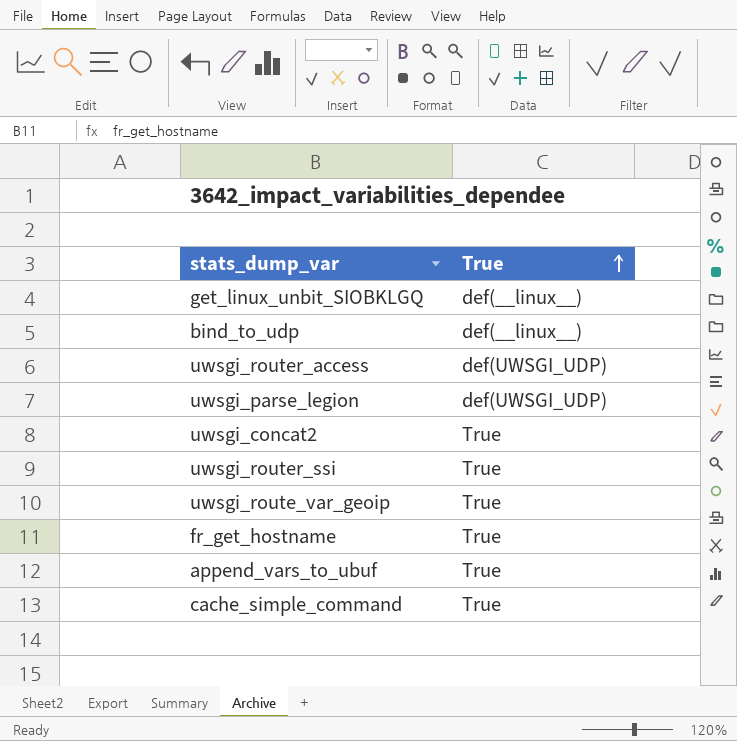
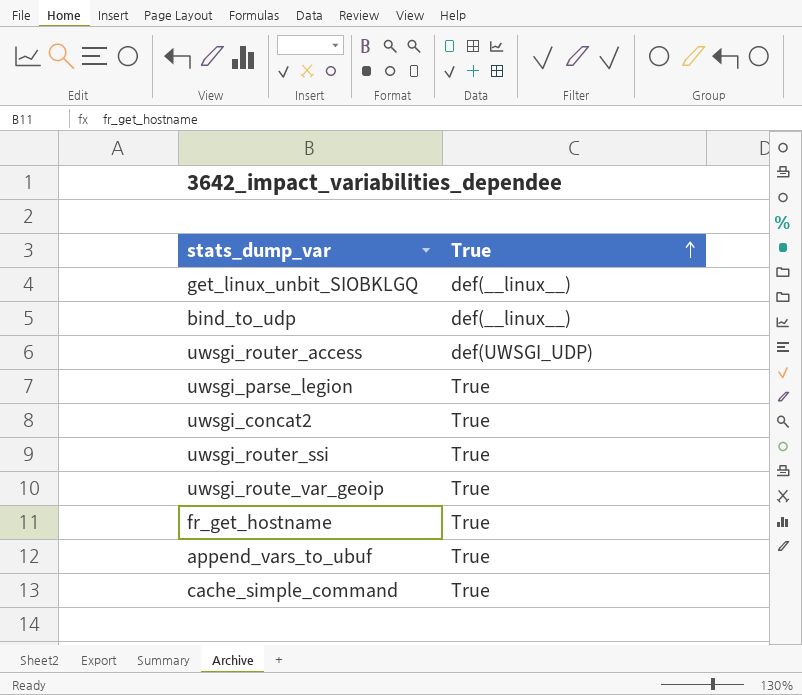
uwsgi_parse_legion | True: def(UWSGI_UDP) -> True

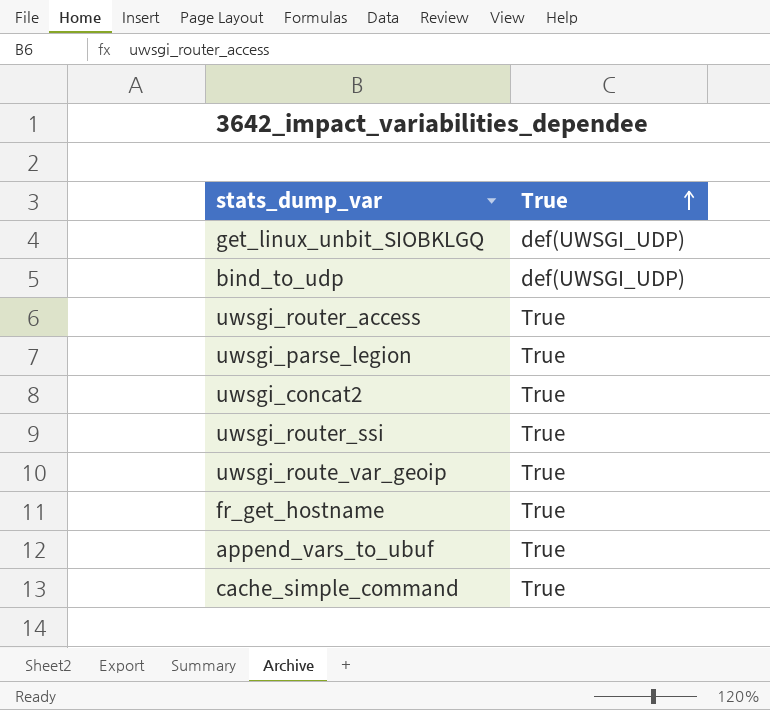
get_linux_unbit_SIOBKLGQ | True: def(__linux__) -> def(UWSGI_UDP)
bind_to_udp | True: def(__linux__) -> def(UWSGI_UDP)
uwsgi_router_access | True: def(UWSGI_UDP) -> True

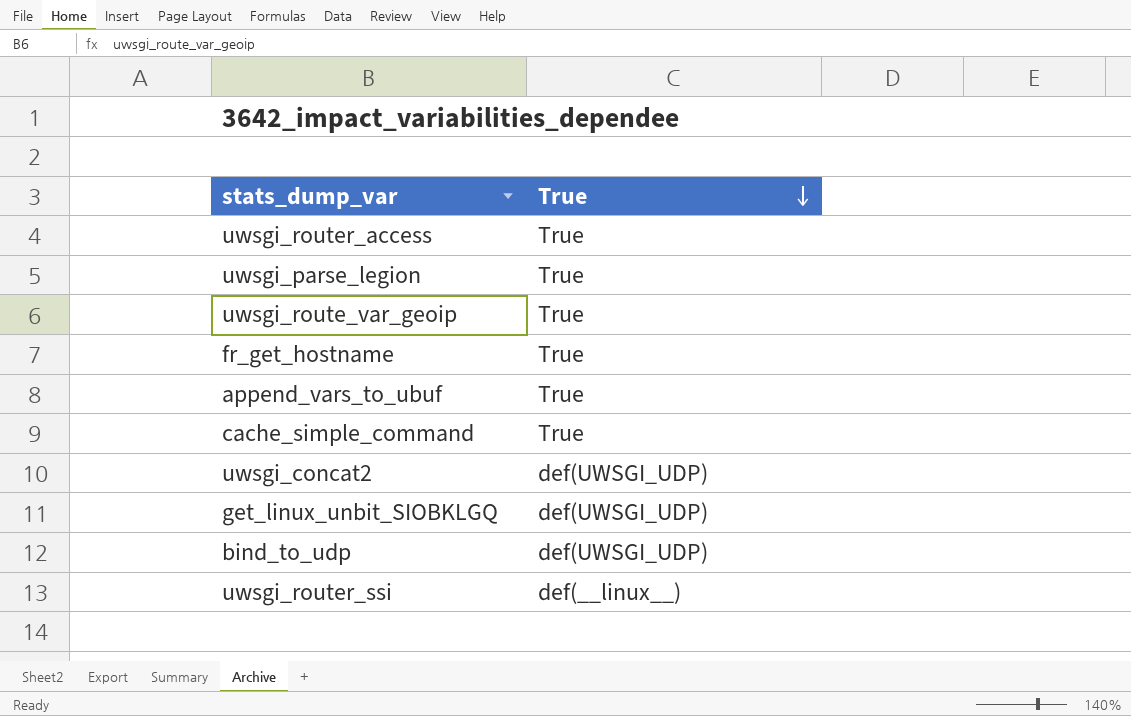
row order: True ascending -> True descending
uwsgi_concat2 | True: True -> def(UWSGI_UDP)
uwsgi_router_ssi | True: True -> def(__linux__)

